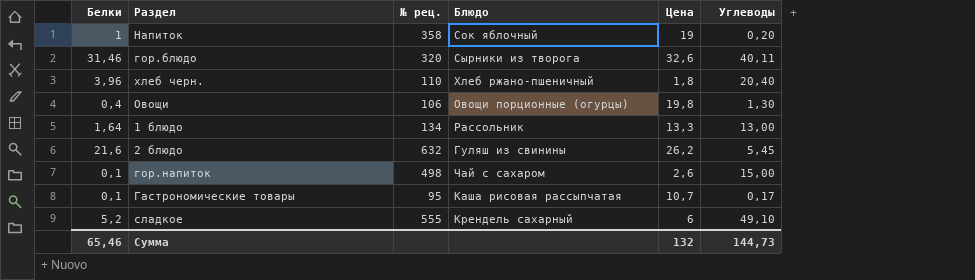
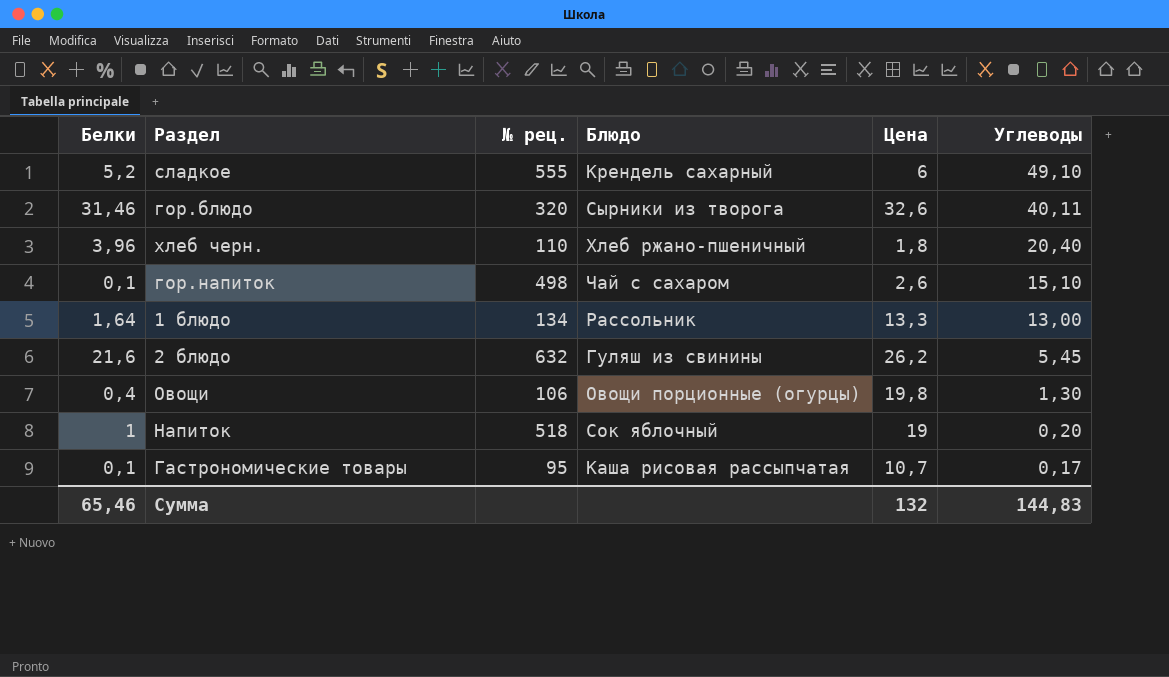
row order: none -> Углеводы descending
гор.напиток | Углеводы: 15,00 -> 15,10
Напиток | № рец.: 358 -> 518
Сумма | Углеводы: 144,73 -> 144,83

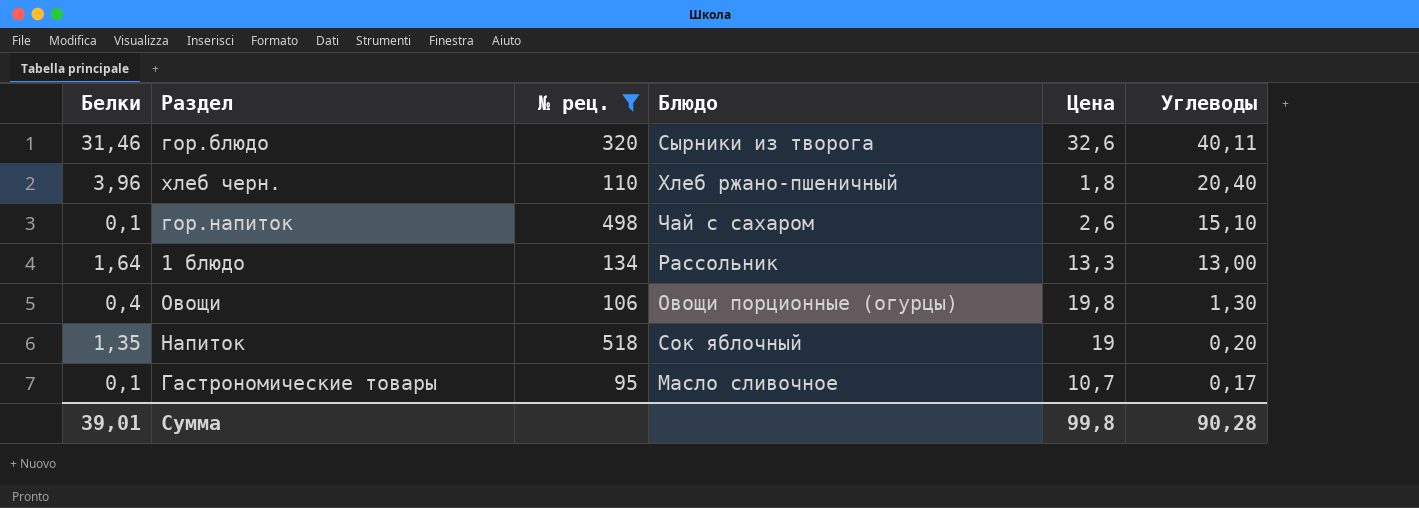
filter: none -> № рец. <= 518
Напиток | Белки: 1 -> 1,35
Гастрономические товары | Блюдо: Каша рисовая рассыпчатая -> Масло сливочное
Сумма | Белки: 65,46 -> 39,01
Сумма | Цена: 132 -> 99,8
Сумма | Углеводы: 144,83 -> 90,28

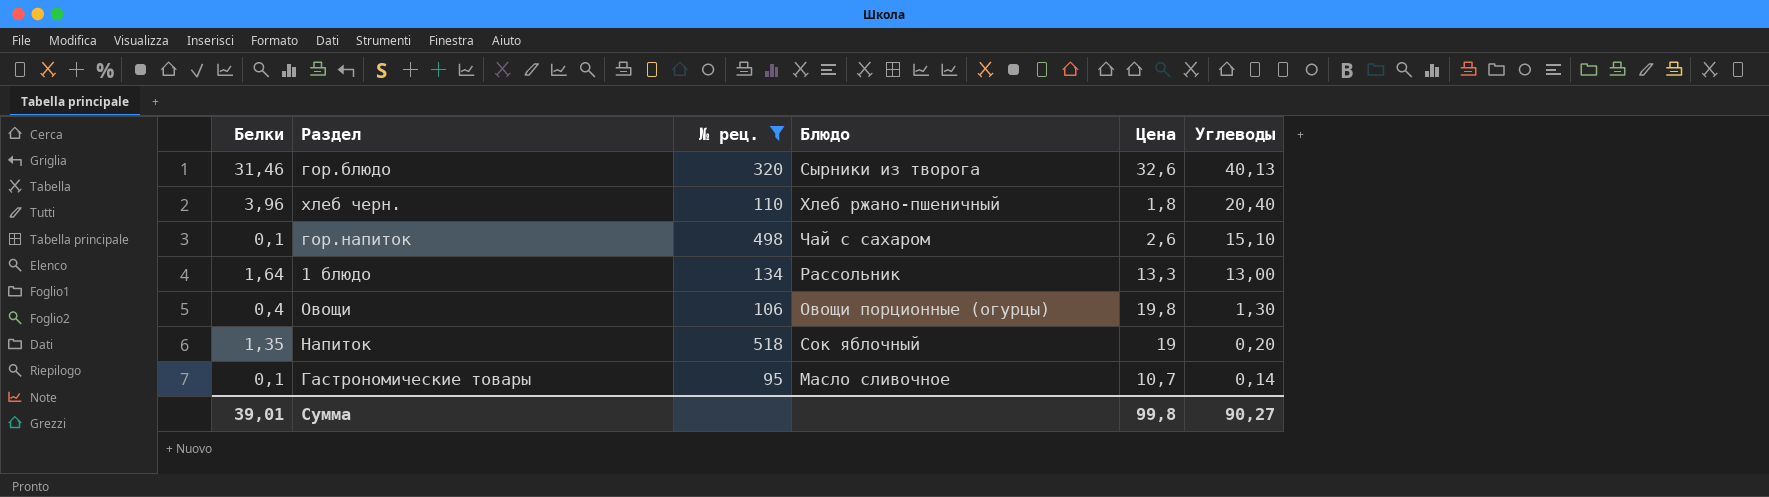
гор.блюдо | Углеводы: 40,11 -> 40,13
Гастрономические товары | Углеводы: 0,17 -> 0,14
Сумма | Углеводы: 90,28 -> 90,27

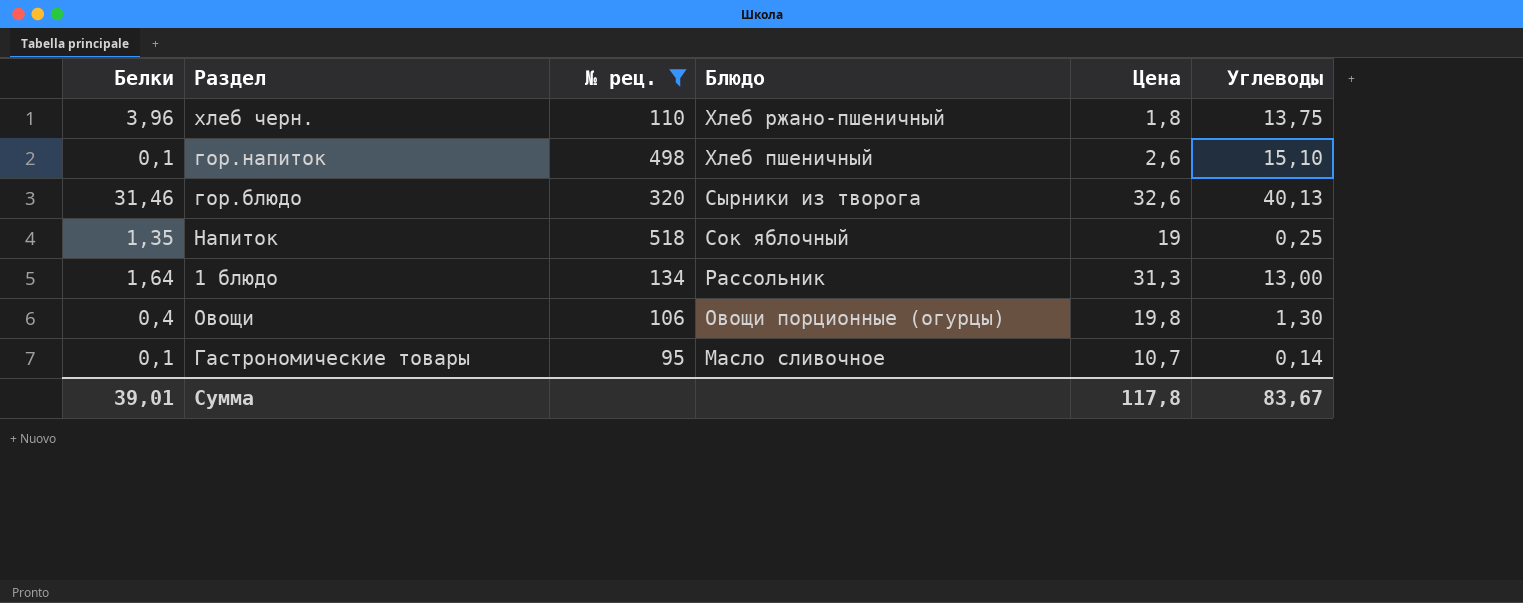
row order: Углеводы descending -> Блюдо descending
хлеб черн. | Углеводы: 20,40 -> 13,75
гор.напиток | Блюдо: Чай с сахаром -> Хлеб пшеничный
Напиток | Углеводы: 0,20 -> 0,25
1 блюдо | Цена: 13,3 -> 31,3
Сумма | Цена: 99,8 -> 117,8
Сумма | Углеводы: 90,27 -> 83,67

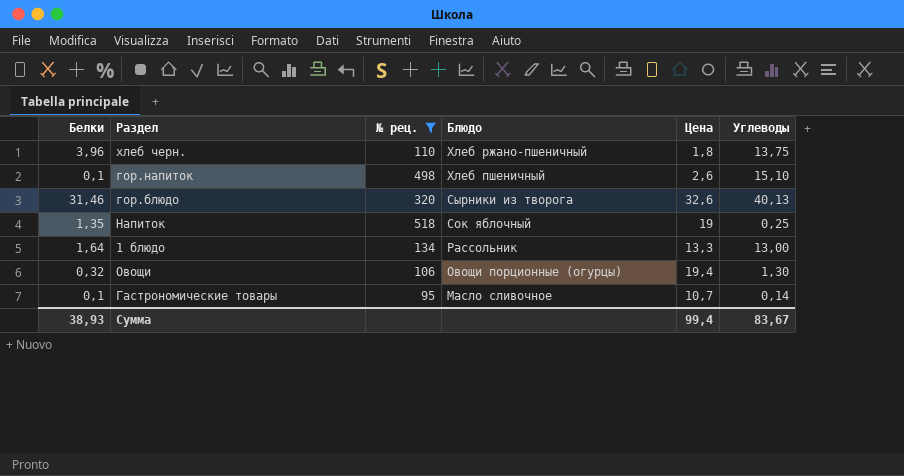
1 блюдо | Цена: 31,3 -> 13,3
Овощи | Белки: 0,4 -> 0,32
Овощи | Цена: 19,8 -> 19,4
Сумма | Белки: 39,01 -> 38,93
Сумма | Цена: 117,8 -> 99,4

